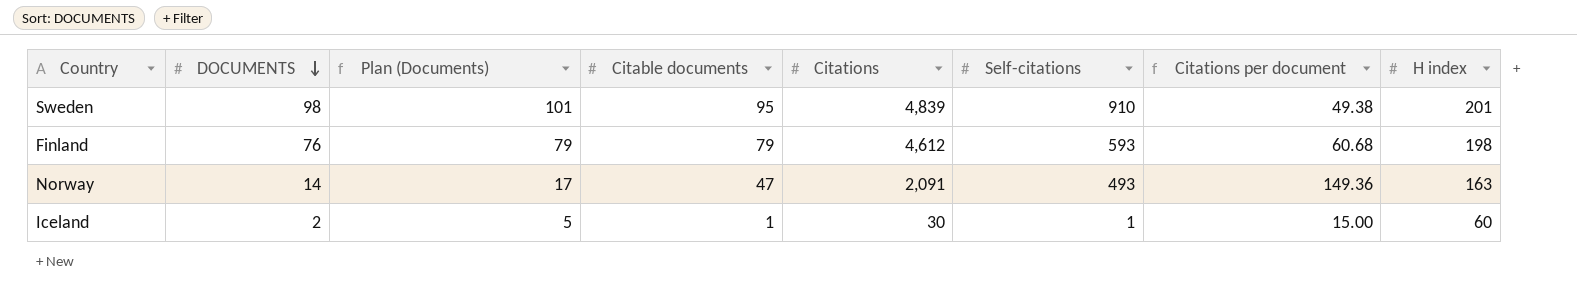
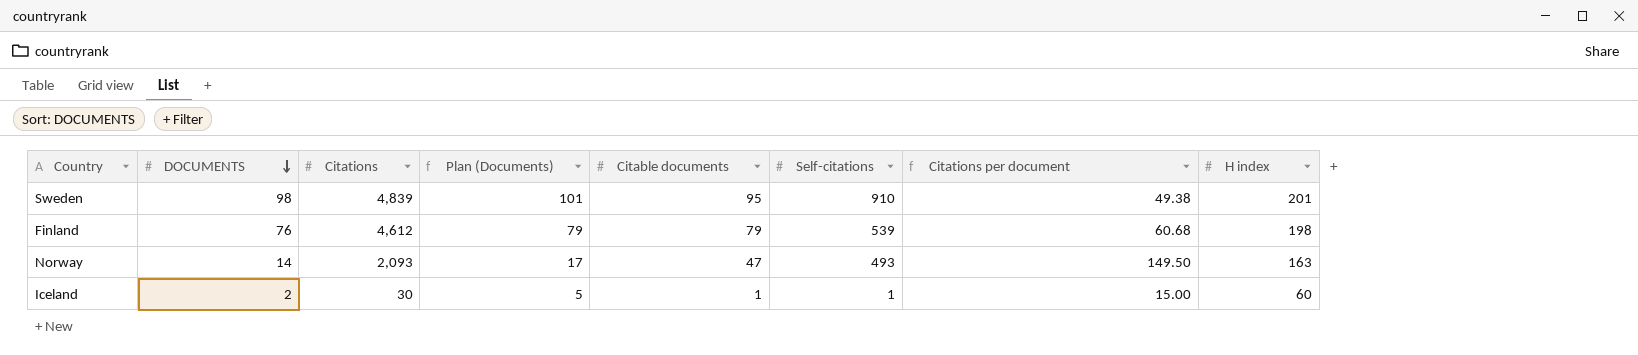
column Citations | position: 5 -> 3
Finland | Self-citations: 593 -> 539
Norway | Citations: 2,091 -> 2,093
Norway | Citations per document: 149.36 -> 149.50

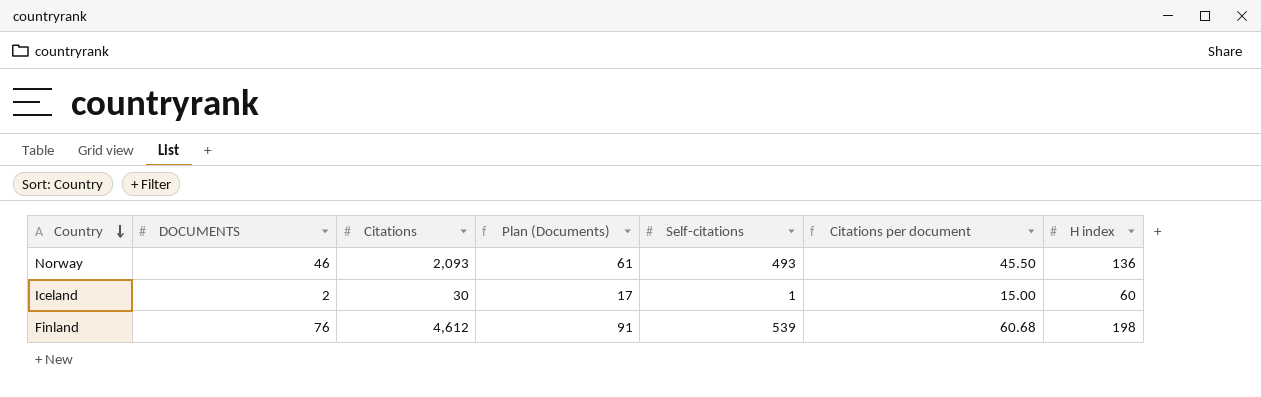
row order: DOCUMENTS descending -> Country descending
column Citable documents | position: 5 -> none
column Plan (Documents) | formula: [DOCUMENTS] + 3 -> [DOCUMENTS] + 15
row Sweden: 98 | 4,839 | 101 | 95 | 910 | 49.38 | 201 -> none
Norway | DOCUMENTS: 14 -> 46
Norway | Citations per document: 149.50 -> 45.50
Norway | H index: 163 -> 136

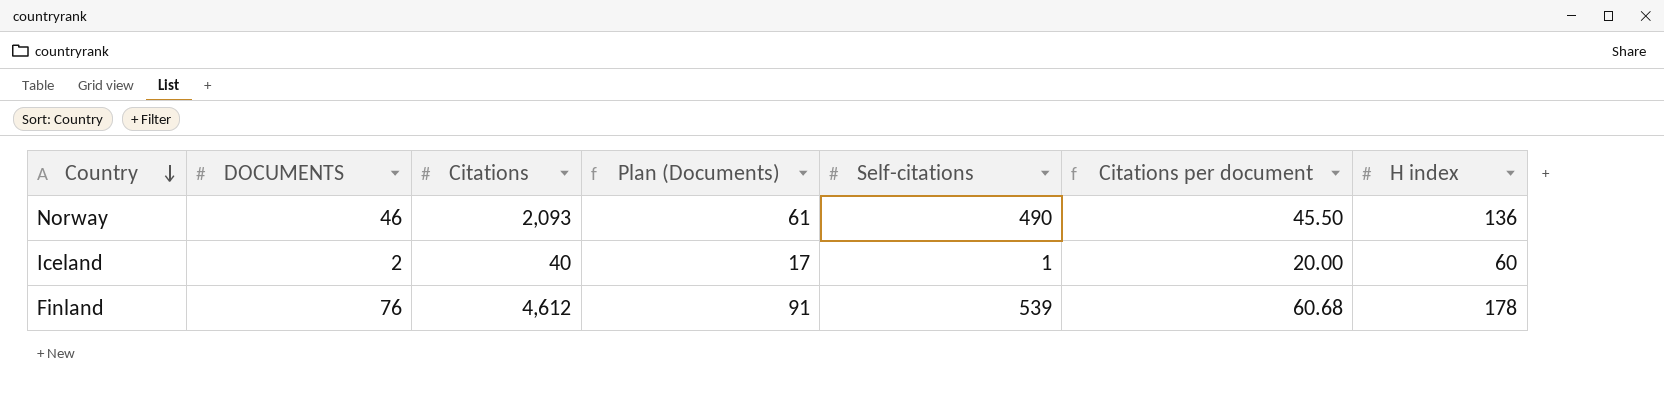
Norway | Self-citations: 493 -> 490
Iceland | Citations: 30 -> 40
Iceland | Citations per document: 15.00 -> 20.00
Finland | H index: 198 -> 178

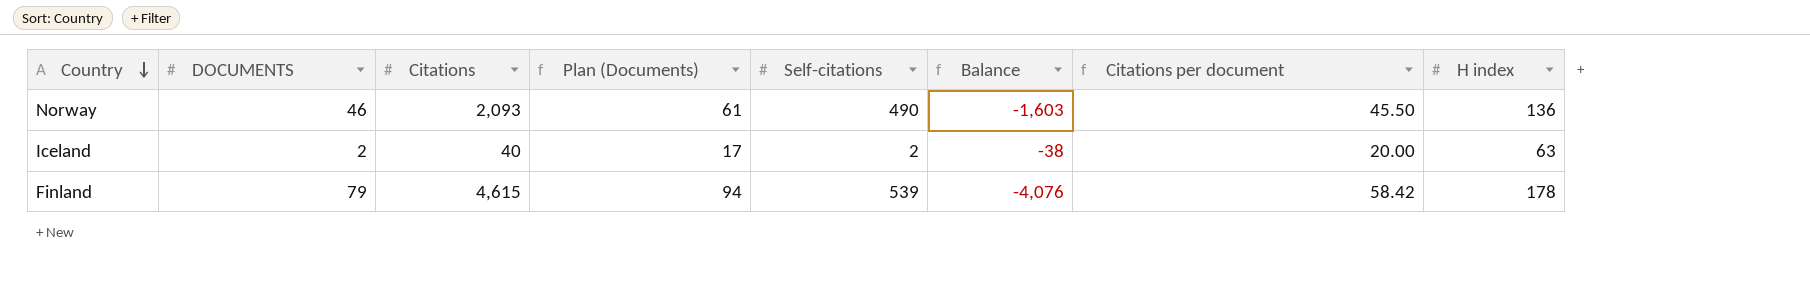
column Balance | formula: none -> [Self-citations] - [Citations]
Iceland | Self-citations: 1 -> 2
Iceland | H index: 60 -> 63
Finland | DOCUMENTS: 76 -> 79
Finland | Citations: 4,612 -> 4,615
Finland | Plan (Documents): 91 -> 94
Finland | Citations per document: 60.68 -> 58.42

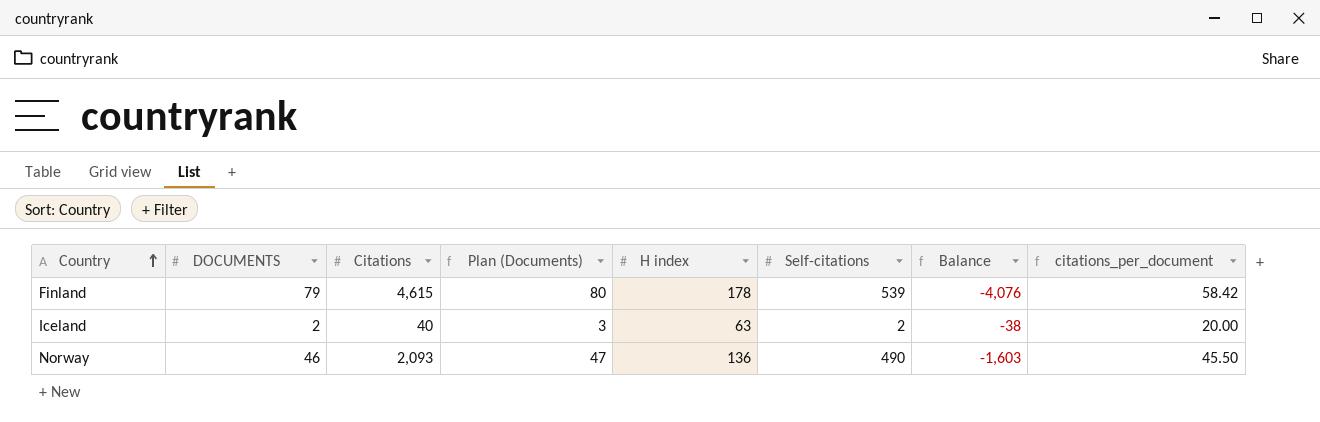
row order: Country descending -> Country ascending
column Plan (Documents) | formula: [DOCUMENTS] + 15 -> [DOCUMENTS] + 1
column H index | position: 8 -> 5
column name: Citations per document -> citations_per_document

